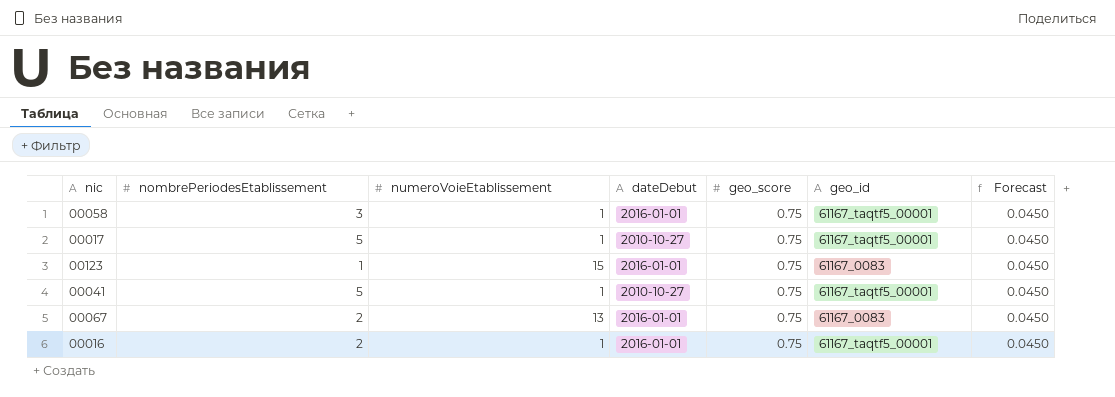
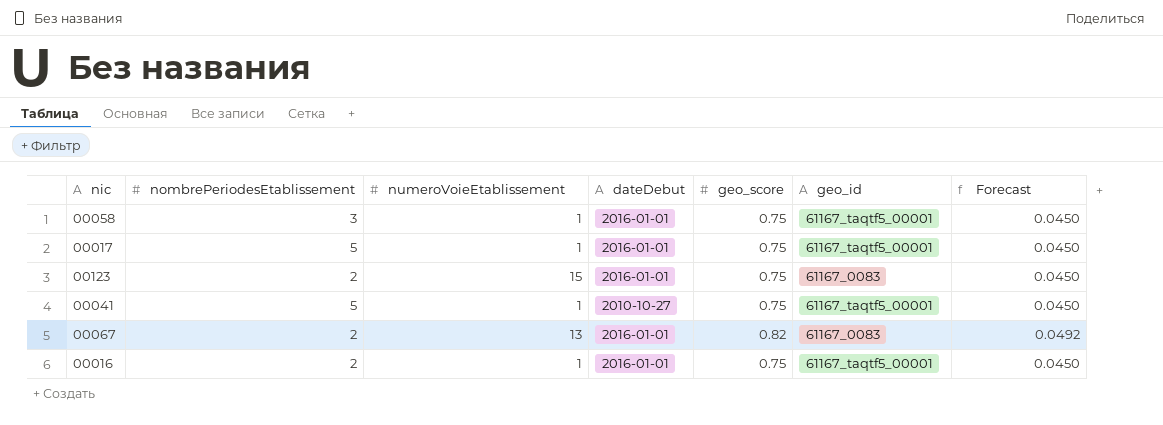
00017 | dateDebut: 2010-10-27 -> 2016-01-01
00123 | nombrePeriodesEtablissement: 1 -> 2
00067 | geo_score: 0.75 -> 0.82
00067 | Forecast: 0.0450 -> 0.0492

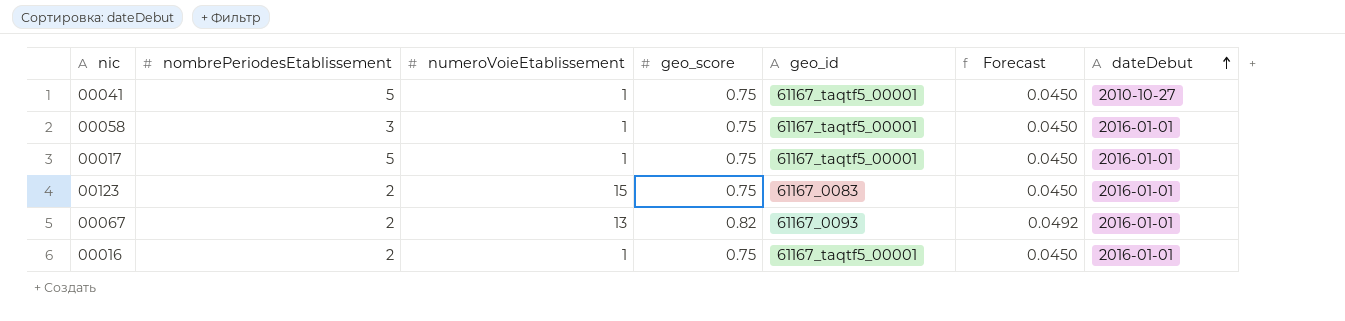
row order: none -> dateDebut ascending
column dateDebut | position: 4 -> 7
00067 | geo_id: 61167_0083 -> 61167_0093

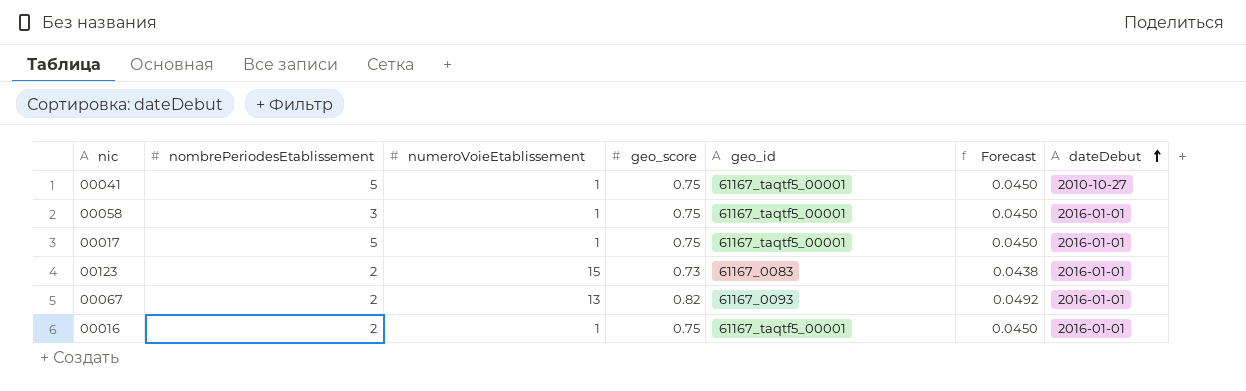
00123 | geo_score: 0.75 -> 0.73
00123 | Forecast: 0.0450 -> 0.0438

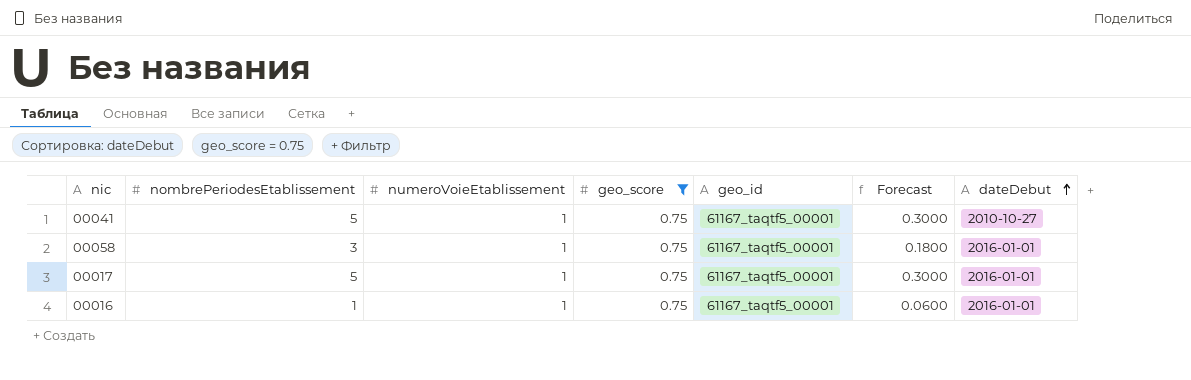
filter: none -> geo_score = 0.75
column Forecast | formula: [geo_score] * 0.06 -> [nombrePeriodesEtablissement] * 0.06
00016 | nombrePeriodesEtablissement: 2 -> 1

